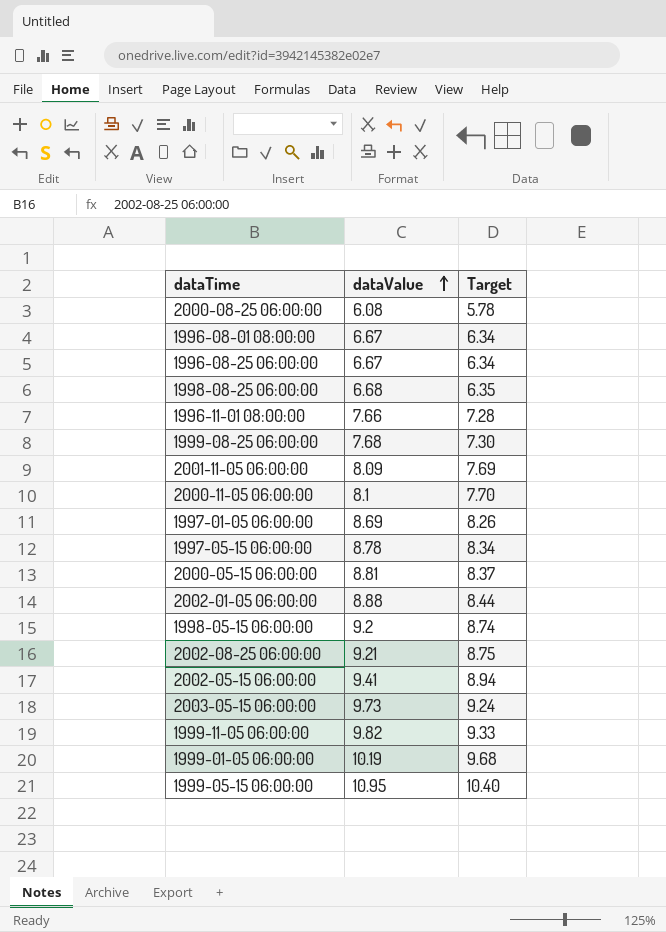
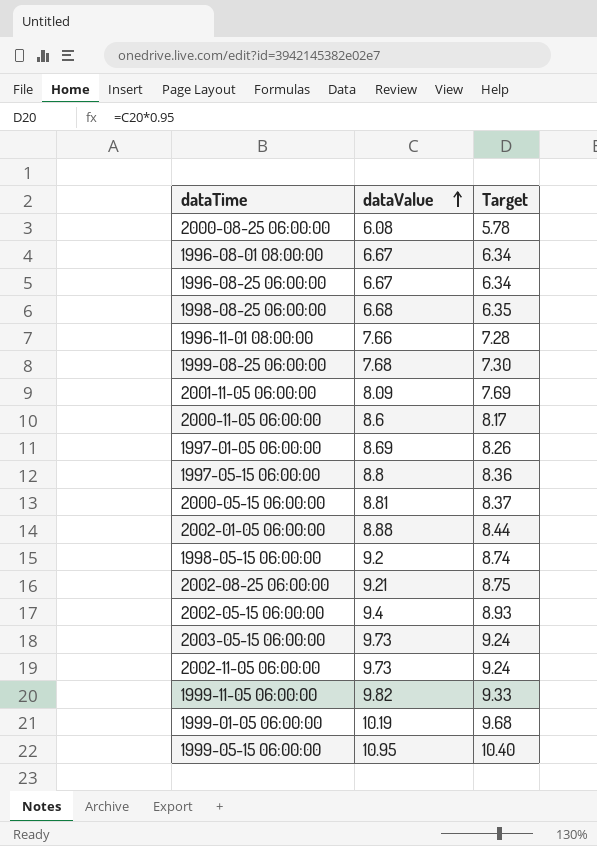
2000-11-05 06:00:00 | dataValue: 8.1 -> 8.6
2000-11-05 06:00:00 | Target: 7.70 -> 8.17
1997-05-15 06:00:00 | dataValue: 8.78 -> 8.8
1997-05-15 06:00:00 | Target: 8.34 -> 8.36
2002-05-15 06:00:00 | dataValue: 9.41 -> 9.4
2002-05-15 06:00:00 | Target: 8.94 -> 8.93
row 2002-11-05 06:00:00: none -> 9.73 | 9.24

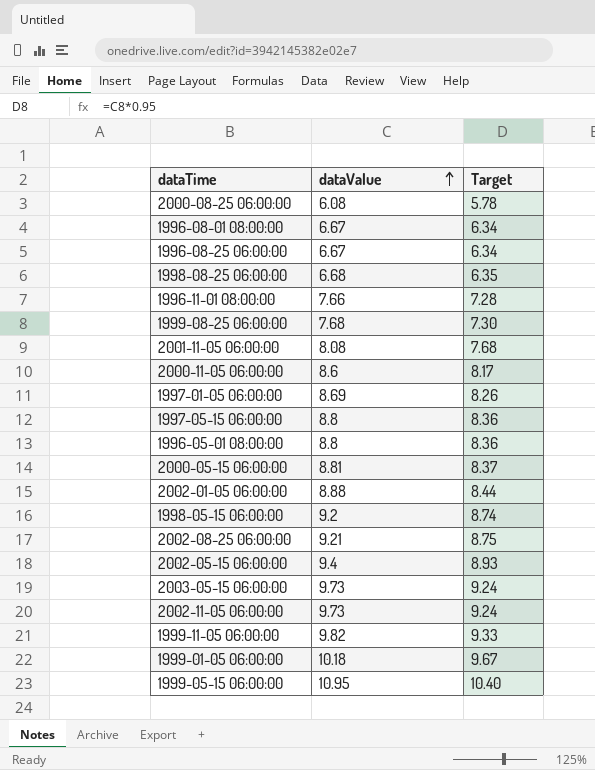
2001-11-05 06:00:00 | dataValue: 8.09 -> 8.08
2001-11-05 06:00:00 | Target: 7.69 -> 7.68
row 1996-05-01 08:00:00: none -> 8.8 | 8.36
1999-01-05 06:00:00 | dataValue: 10.19 -> 10.18
1999-01-05 06:00:00 | Target: 9.68 -> 9.67

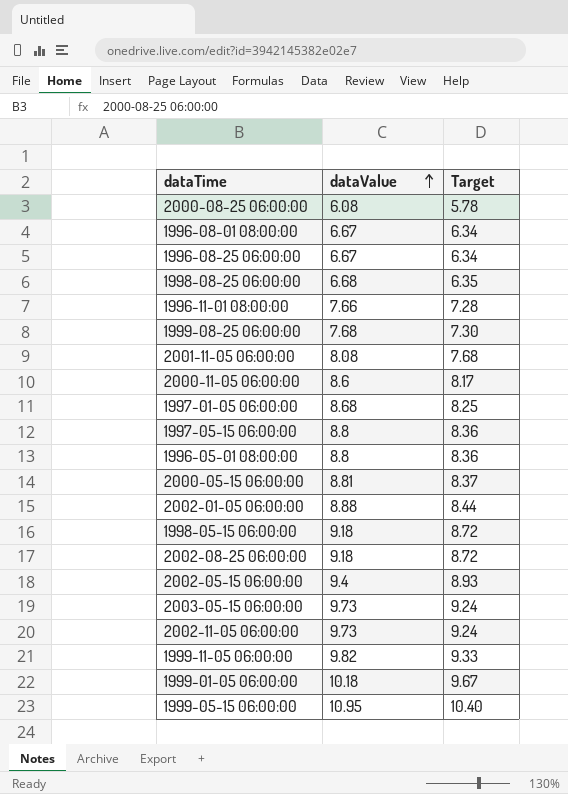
1997-01-05 06:00:00 | dataValue: 8.69 -> 8.68
1997-01-05 06:00:00 | Target: 8.26 -> 8.25
1998-05-15 06:00:00 | dataValue: 9.2 -> 9.18
1998-05-15 06:00:00 | Target: 8.74 -> 8.72
2002-08-25 06:00:00 | dataValue: 9.21 -> 9.18
2002-08-25 06:00:00 | Target: 8.75 -> 8.72

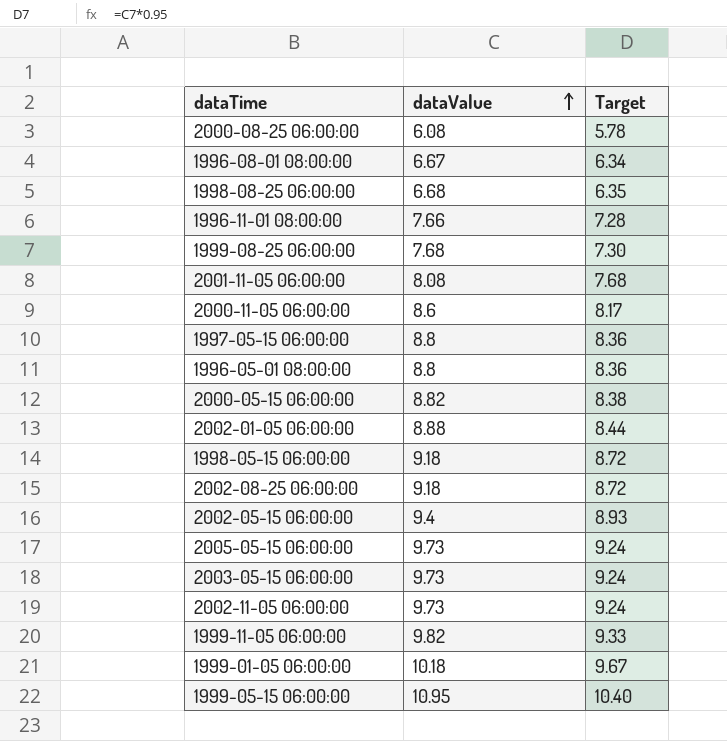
row 1996-08-25 06:00:00: 6.67 | 6.34 -> none
row 1997-01-05 06:00:00: 8.68 | 8.25 -> none
2000-05-15 06:00:00 | dataValue: 8.81 -> 8.82
2000-05-15 06:00:00 | Target: 8.37 -> 8.38
row 2005-05-15 06:00:00: none -> 9.73 | 9.24

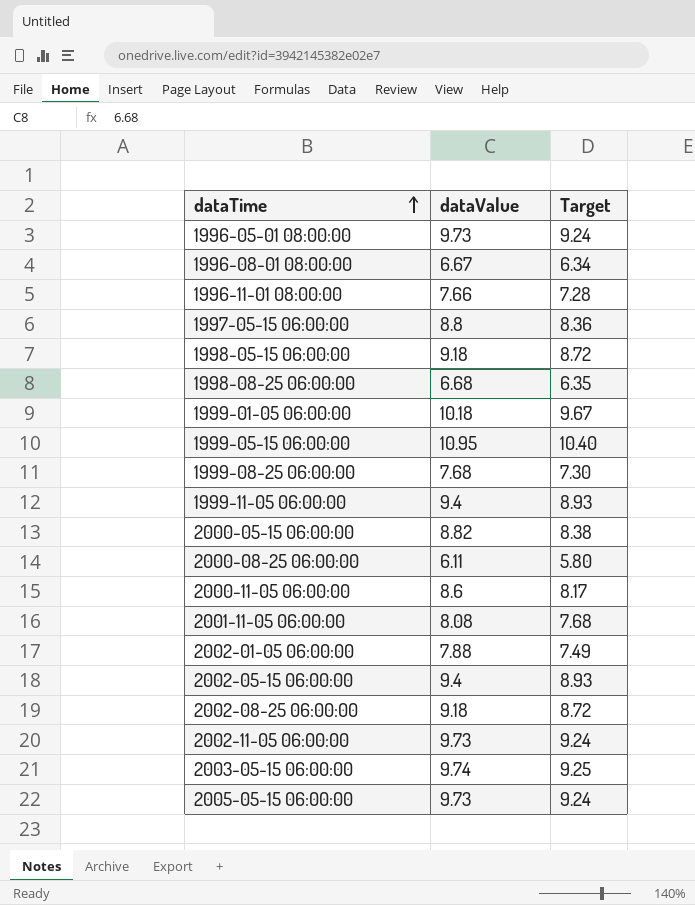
row order: dataValue ascending -> dataTime ascending
1996-05-01 08:00:00 | dataValue: 8.8 -> 9.73
1996-05-01 08:00:00 | Target: 8.36 -> 9.24
1999-11-05 06:00:00 | dataValue: 9.82 -> 9.4
1999-11-05 06:00:00 | Target: 9.33 -> 8.93
2000-08-25 06:00:00 | dataValue: 6.08 -> 6.11
2000-08-25 06:00:00 | Target: 5.78 -> 5.80
2002-01-05 06:00:00 | dataValue: 8.88 -> 7.88
2002-01-05 06:00:00 | Target: 8.44 -> 7.49
2003-05-15 06:00:00 | dataValue: 9.73 -> 9.74
2003-05-15 06:00:00 | Target: 9.24 -> 9.25

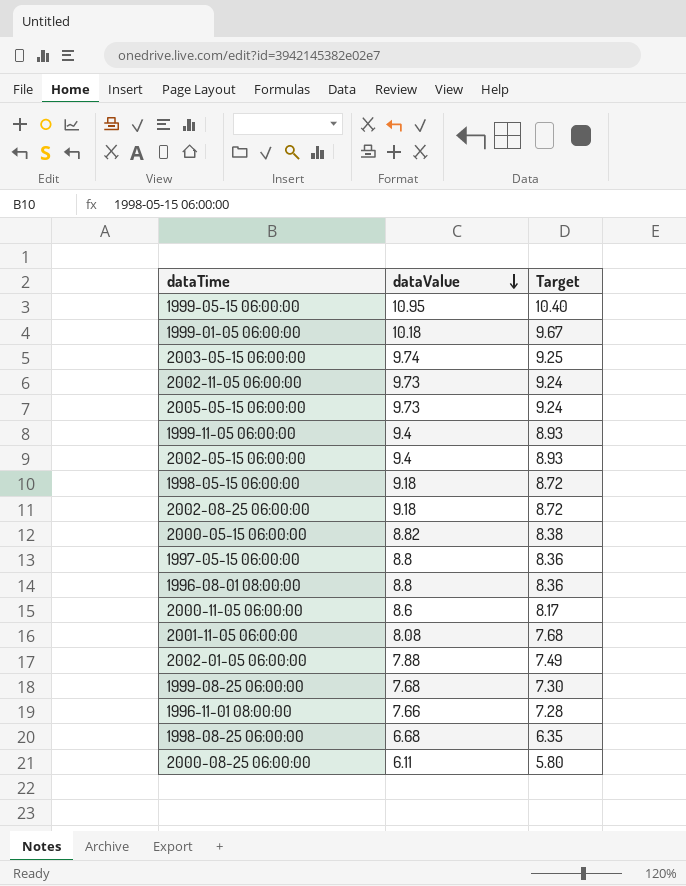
row order: dataTime ascending -> dataValue descending
row 1996-05-01 08:00:00: 9.73 | 9.24 -> none
1996-08-01 08:00:00 | dataValue: 6.67 -> 8.8
1996-08-01 08:00:00 | Target: 6.34 -> 8.36

